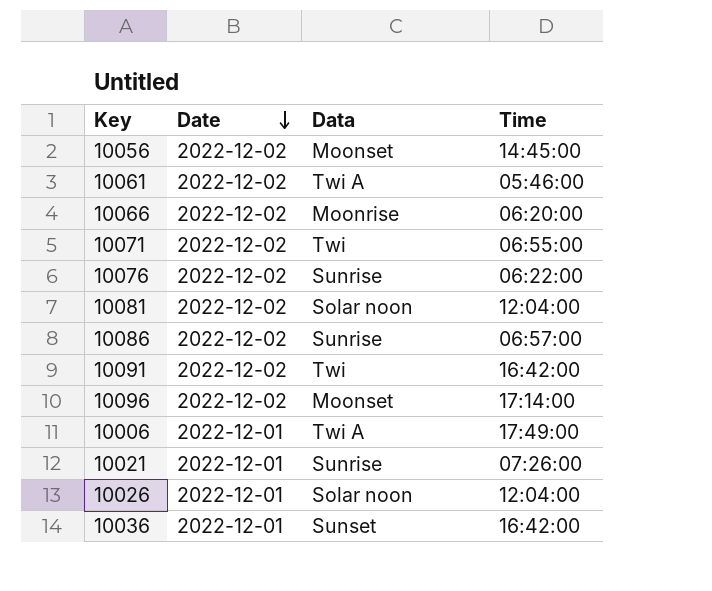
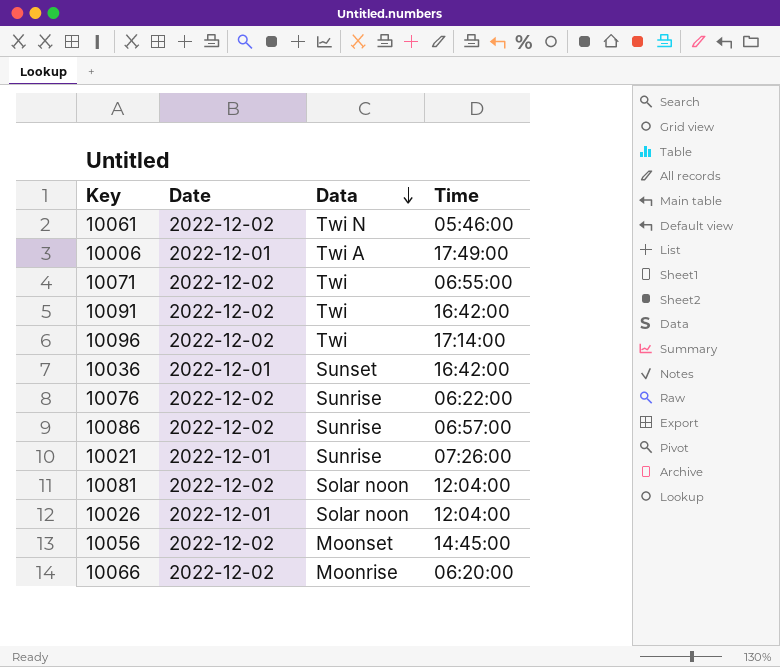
row order: Date descending -> Data descending
10061 | Data: Twi A -> Twi N
10096 | Data: Moonset -> Twi

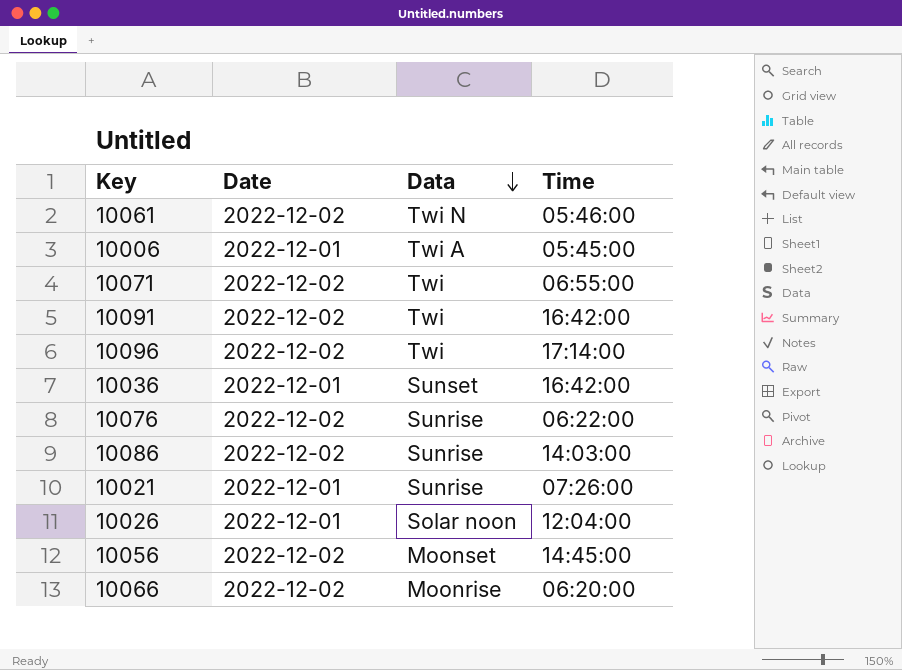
row 10081: 2022-12-02 | Solar noon | 12:04:00 -> none
10006 | Time: 17:49:00 -> 05:45:00
10086 | Time: 06:57:00 -> 14:03:00

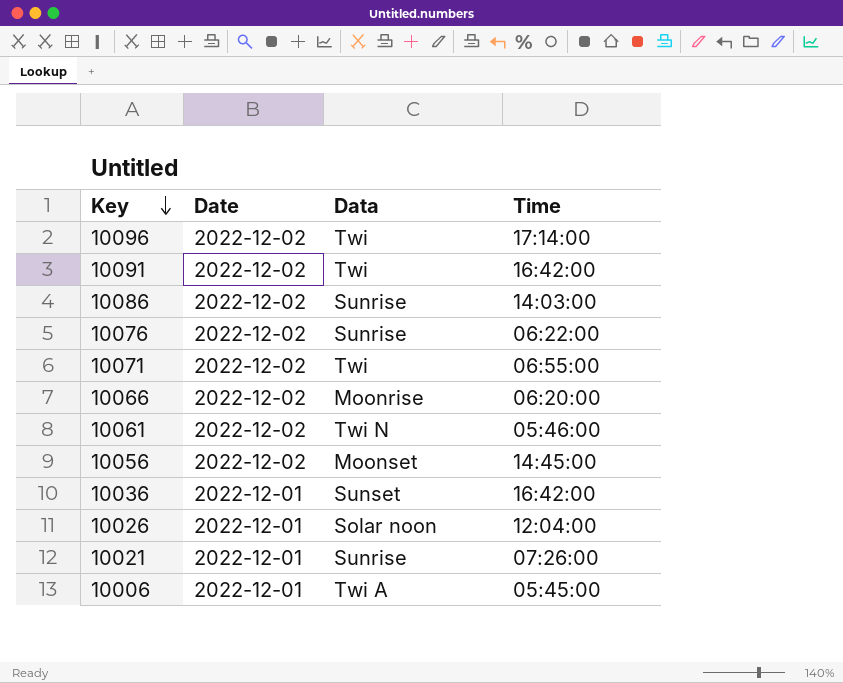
row order: Data descending -> Key descending

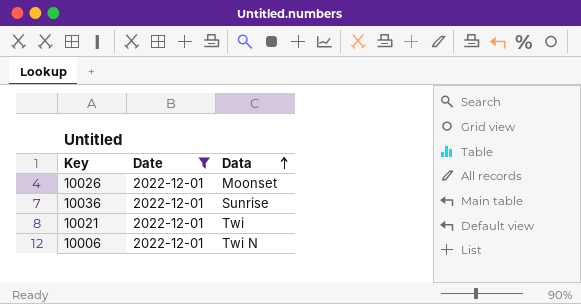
filter: none -> Date = 2022-12-01
row order: Key descending -> Data ascending
column Time | position: 4 -> none
10026 | Data: Solar noon -> Moonset
10036 | Data: Sunset -> Sunrise
10021 | Data: Sunrise -> Twi
10006 | Data: Twi A -> Twi N

